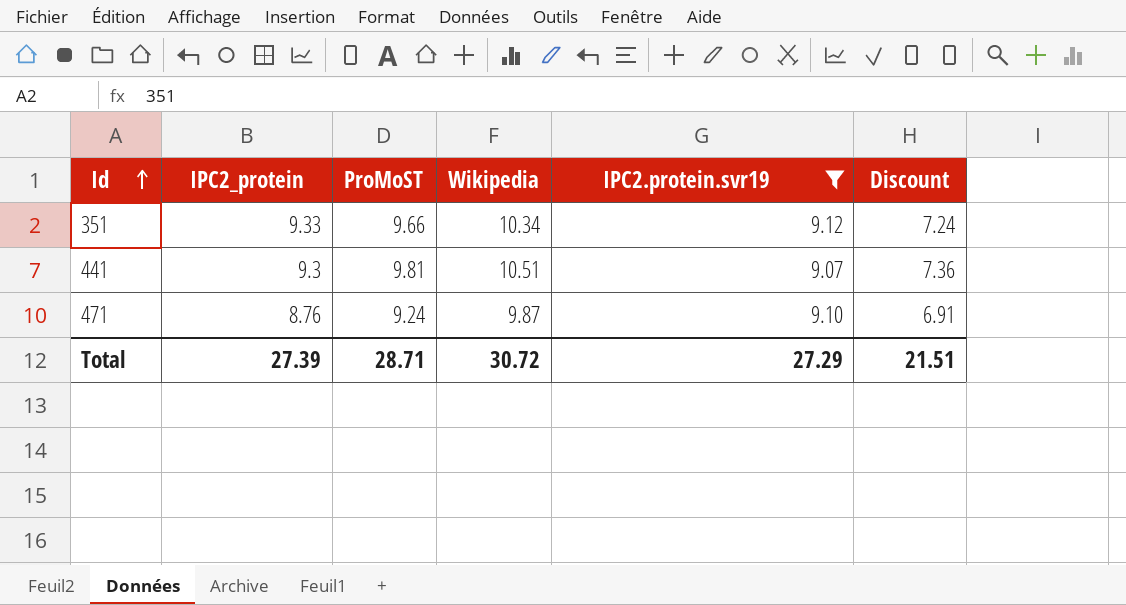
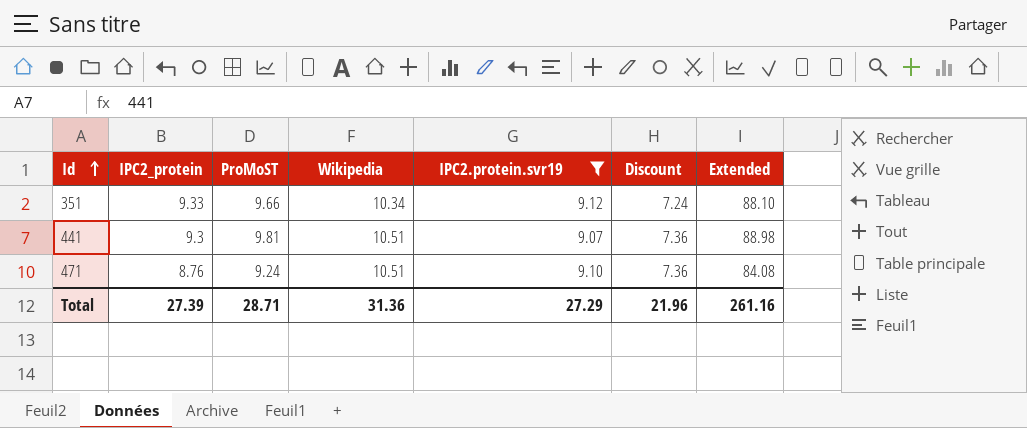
column Extended | formula: none -> [ProMoST] * [IPC2.protein.svr19]
471 | Wikipedia: 9.87 -> 10.51
471 | Discount: 6.91 -> 7.36
Total | Wikipedia: 30.72 -> 31.36
Total | Discount: 21.51 -> 21.96

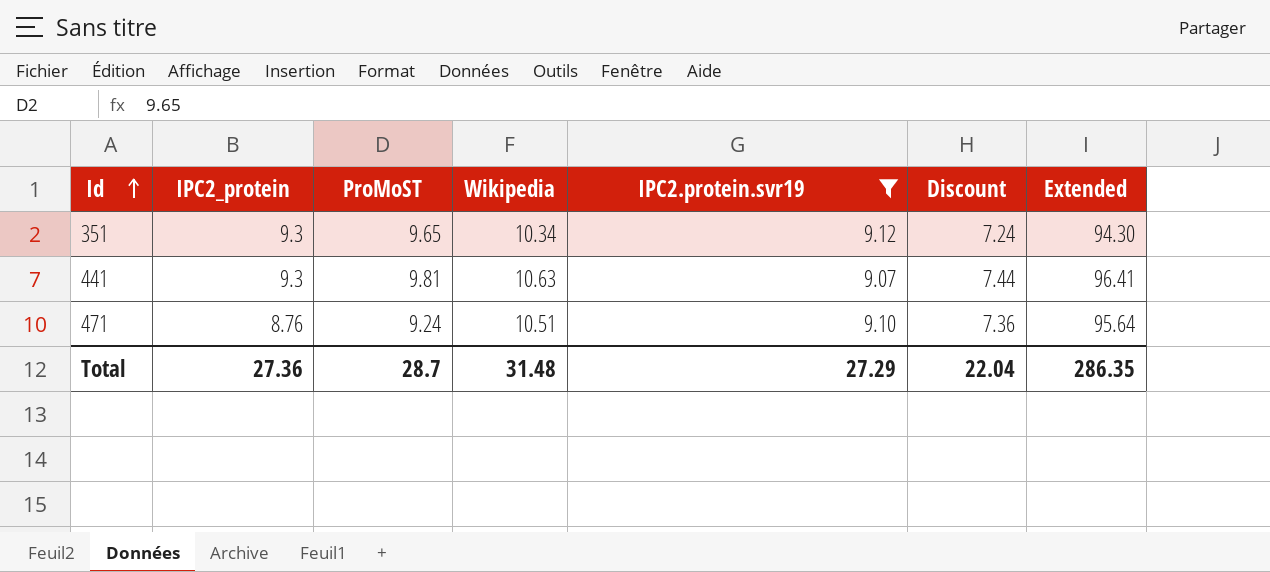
column Extended | formula: [ProMoST] * [IPC2.protein.svr19] -> [Wikipedia] * [IPC2.protein.svr19]
351 | IPC2_protein: 9.33 -> 9.3
351 | ProMoST: 9.66 -> 9.65
441 | Wikipedia: 10.51 -> 10.63
441 | Discount: 7.36 -> 7.44
Total | IPC2_protein: 27.39 -> 27.36
Total | ProMoST: 28.71 -> 28.7
Total | Wikipedia: 31.36 -> 31.48
Total | Discount: 21.96 -> 22.04
Total | Extended: 261.16 -> 286.35

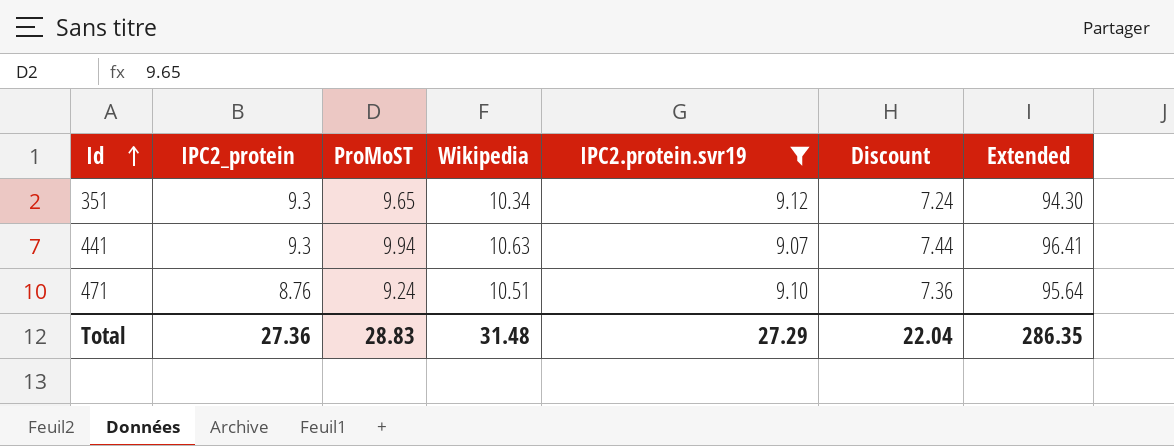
441 | ProMoST: 9.81 -> 9.94
Total | ProMoST: 28.7 -> 28.83

